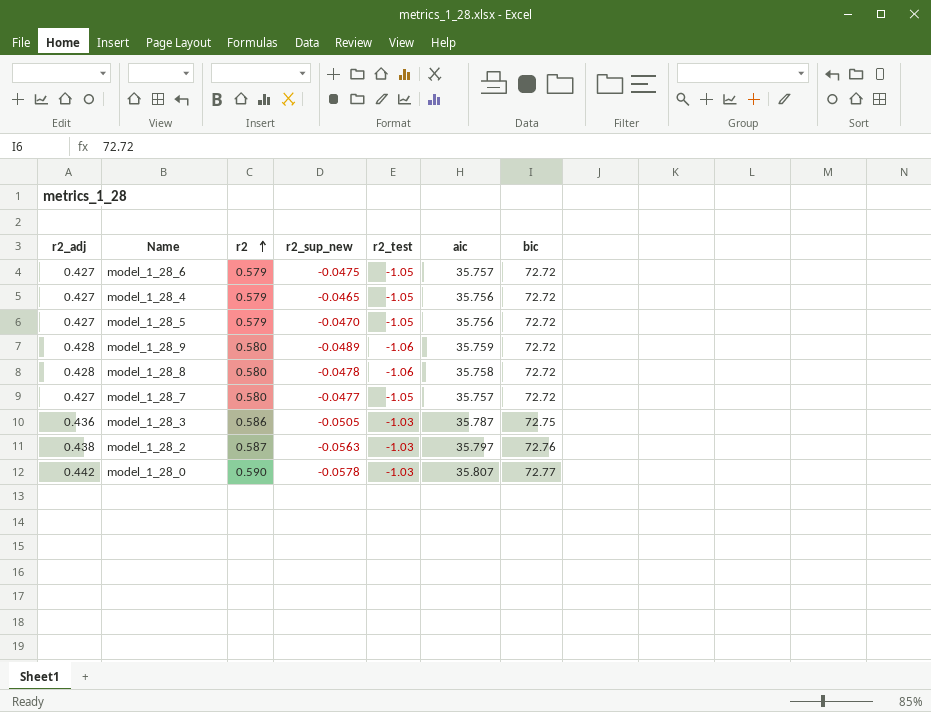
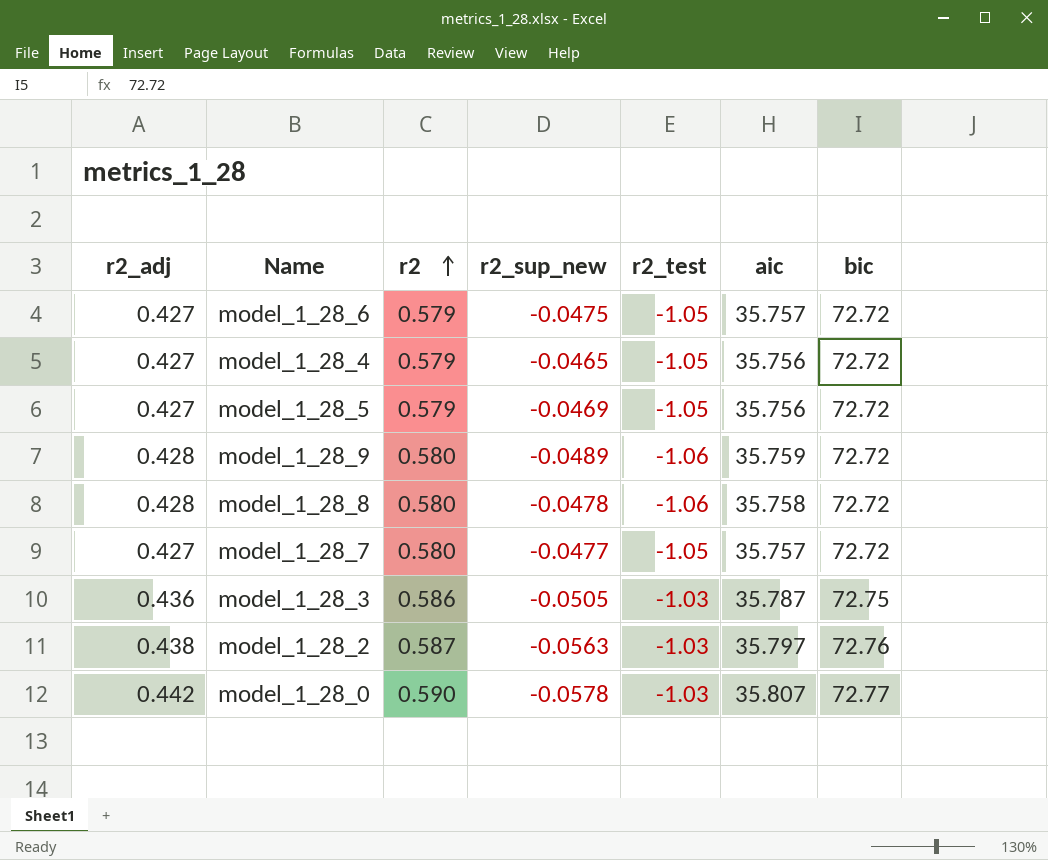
model_1_28_5 | r2_sup_new: -0.0470 -> -0.0469

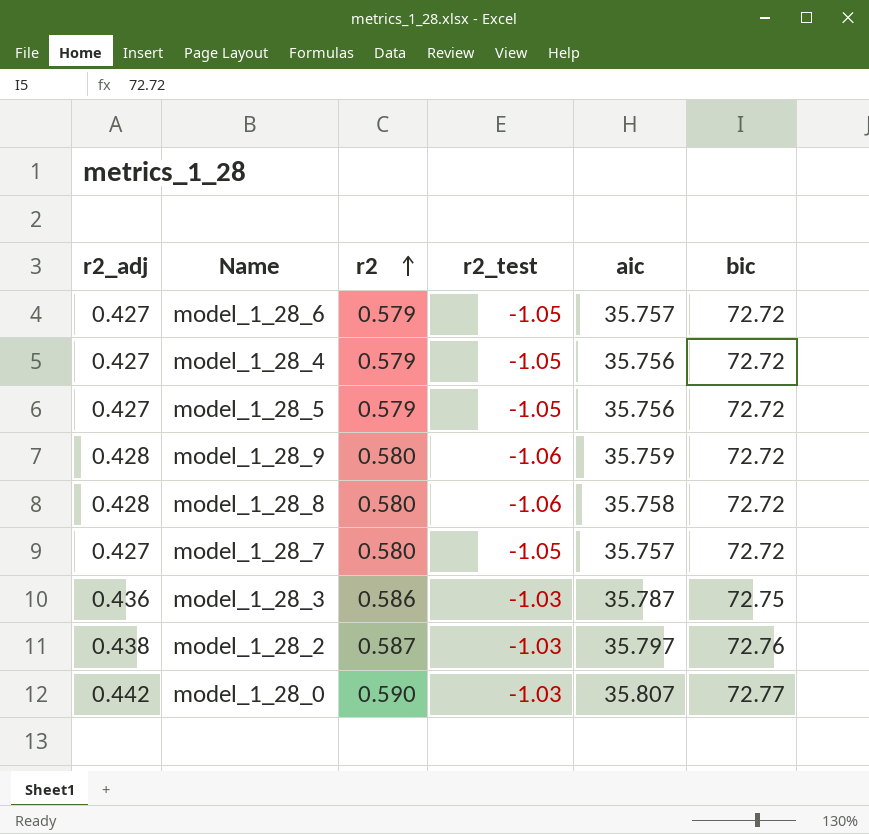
column r2_sup_new | position: 4 -> none

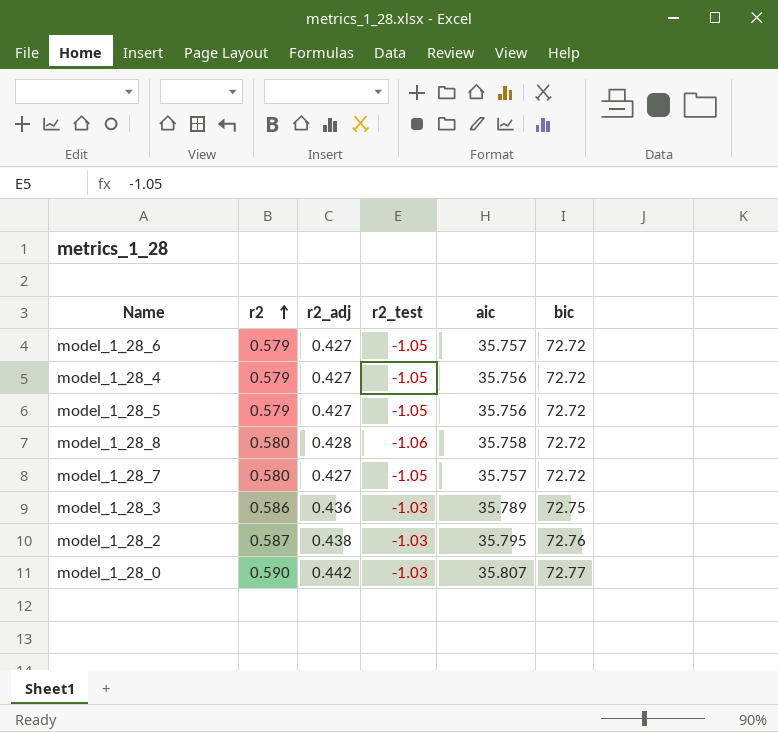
column r2_adj | position: 1 -> 3
row model_1_28_9: 0.428 | 0.580 | -1.06 | 35.759 | 72.72 -> none
model_1_28_3 | aic: 35.787 -> 35.789
model_1_28_2 | aic: 35.797 -> 35.795

